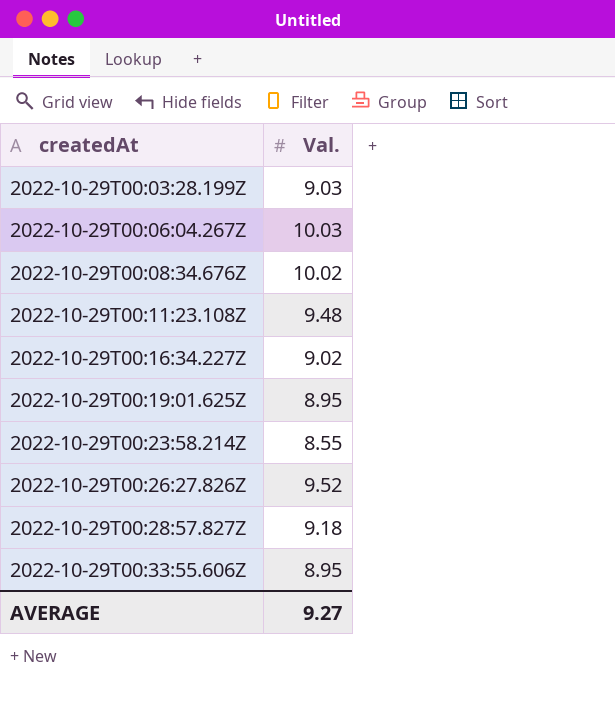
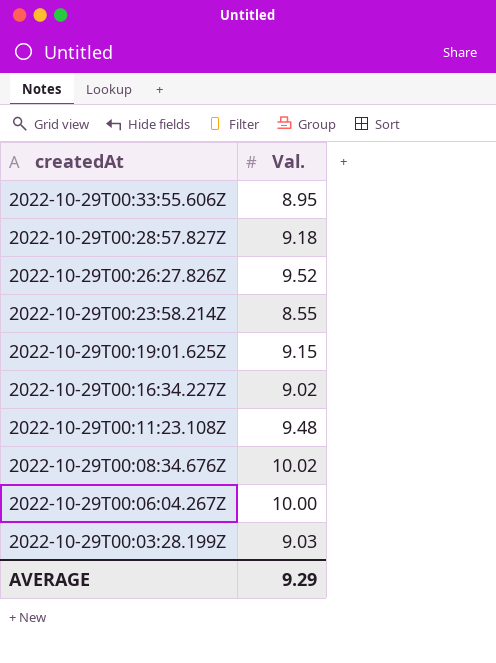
row order: createdAt ascending -> createdAt descending
2022-10-29T00:19:01.625Z | Val.: 8.95 -> 9.15
2022-10-29T00:06:04.267Z | Val.: 10.03 -> 10.00
AVERAGE | Val.: 9.27 -> 9.29

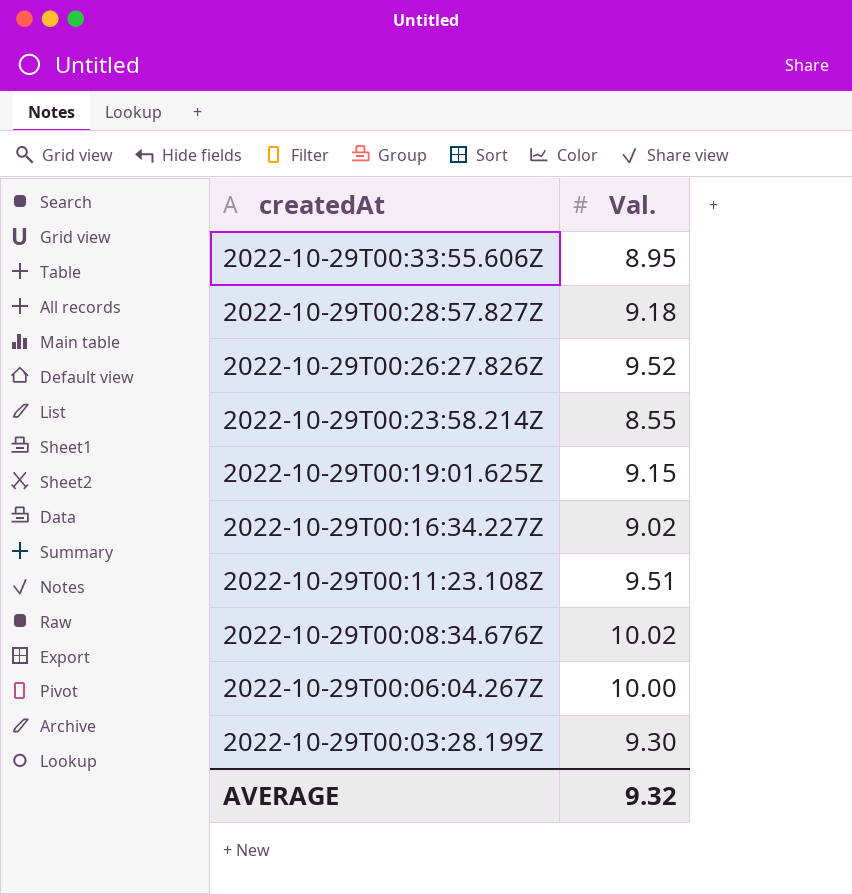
2022-10-29T00:11:23.108Z | Val.: 9.48 -> 9.51
2022-10-29T00:03:28.199Z | Val.: 9.03 -> 9.30
AVERAGE | Val.: 9.29 -> 9.32

